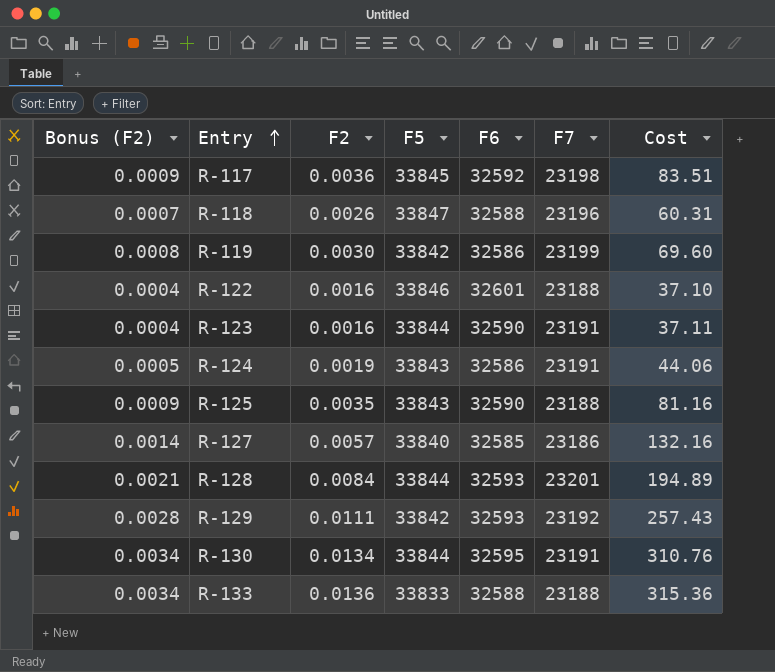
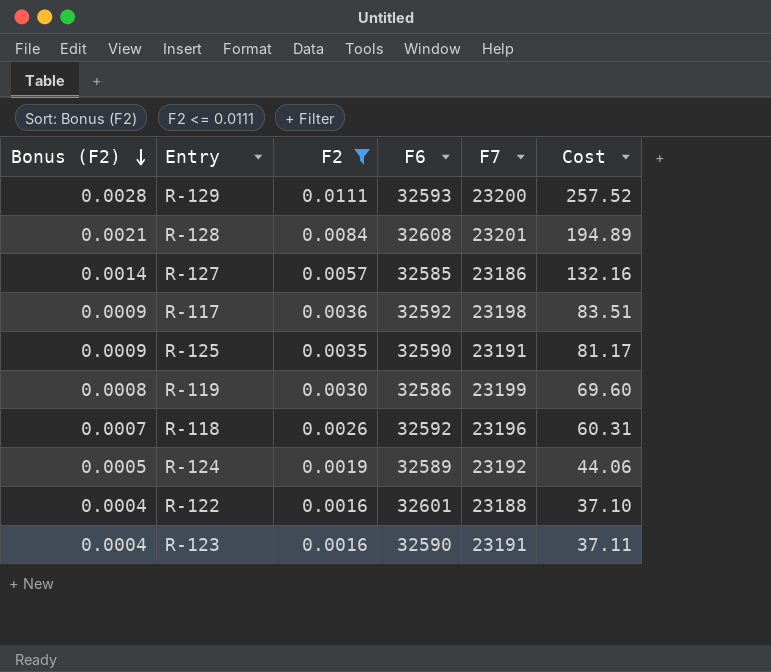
filter: none -> F2 <= 0.0111
row order: Entry ascending -> Bonus (F2) descending
column F5 | position: 4 -> none
R-129 | F7: 23192 -> 23200
R-129 | Cost: 257.43 -> 257.52
R-128 | F6: 32593 -> 32608
R-125 | F7: 23188 -> 23191
R-125 | Cost: 81.16 -> 81.17
R-118 | F6: 32588 -> 32592
R-124 | F6: 32586 -> 32589
R-124 | F7: 23191 -> 23192

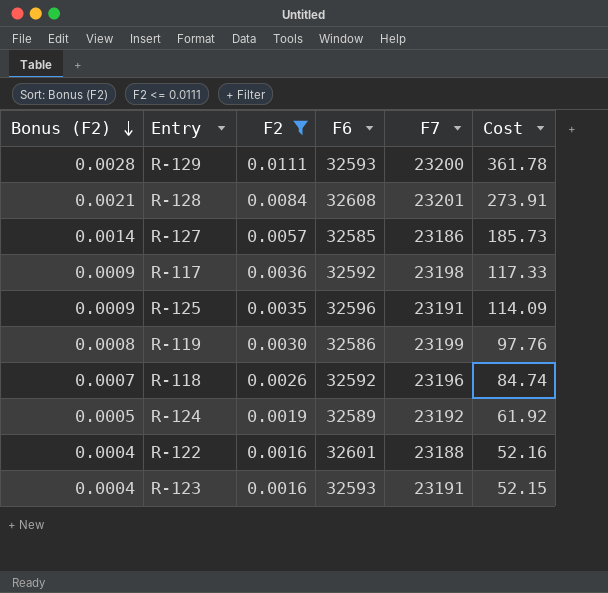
column Cost | formula: [F2] * [F7] -> [F2] * [F6]
R-125 | F6: 32590 -> 32596
R-123 | F6: 32590 -> 32593

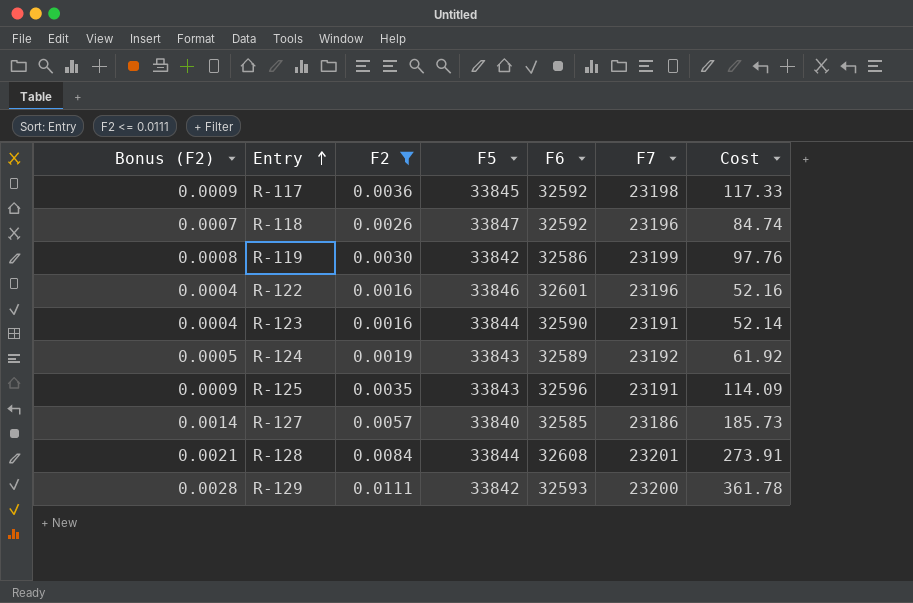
row order: Bonus (F2) descending -> Entry ascending
column F5 | position: none -> 4
R-122 | F7: 23188 -> 23196
R-123 | F6: 32593 -> 32590
R-123 | Cost: 52.15 -> 52.14

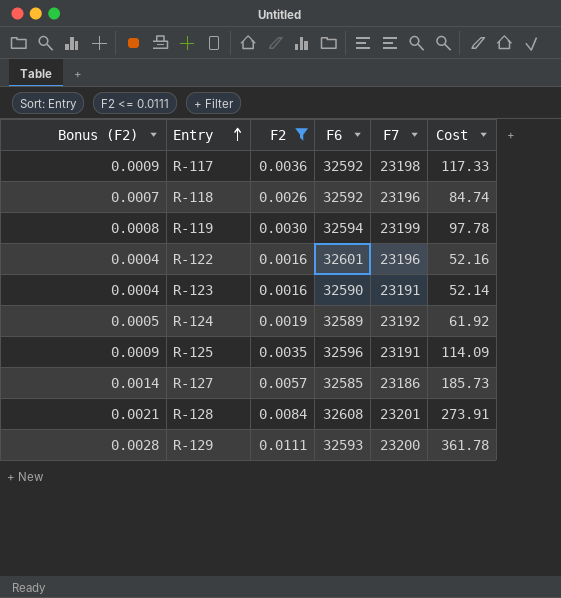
column F5 | position: 4 -> none
R-119 | F6: 32586 -> 32594
R-119 | Cost: 97.76 -> 97.78

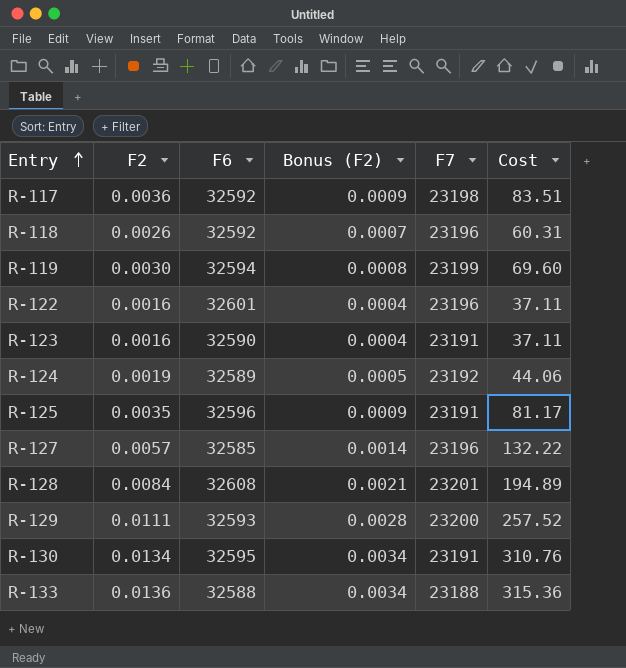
filter: F2 <= 0.0111 -> none
column Bonus (F2) | position: 1 -> 4
column Cost | formula: [F2] * [F6] -> [F2] * [F7]
R-127 | F7: 23186 -> 23196

